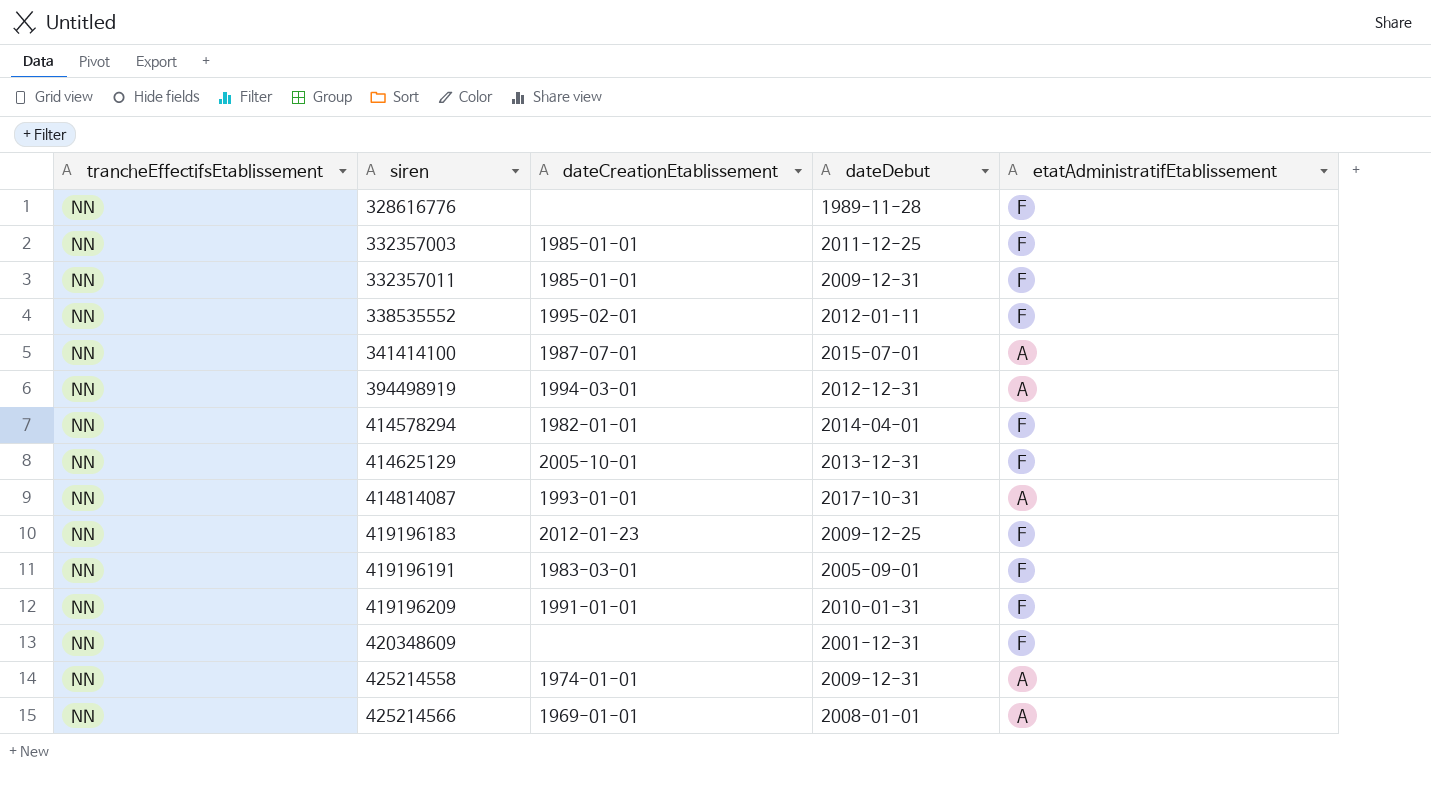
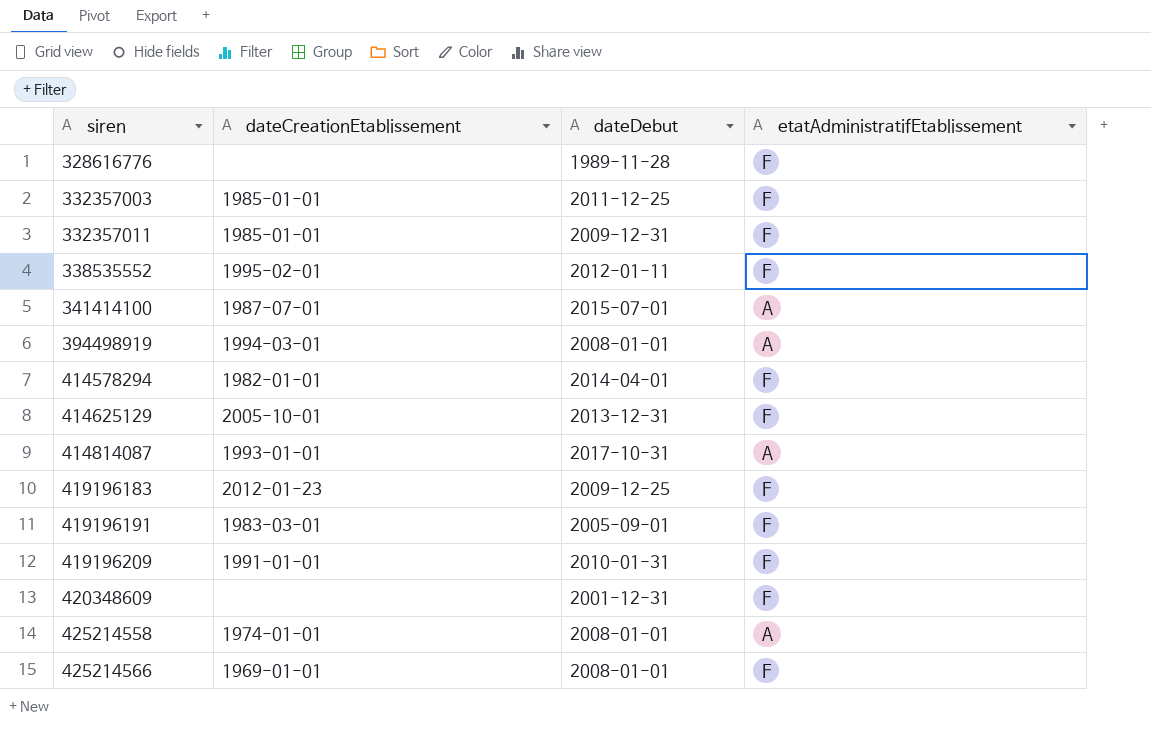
column trancheEffectifsEtablissement | position: 1 -> none
394498919 | dateDebut: 2012-12-31 -> 2008-01-01
425214558 | dateDebut: 2009-12-31 -> 2008-01-01
425214566 | etatAdministratifEtablissement: A -> F

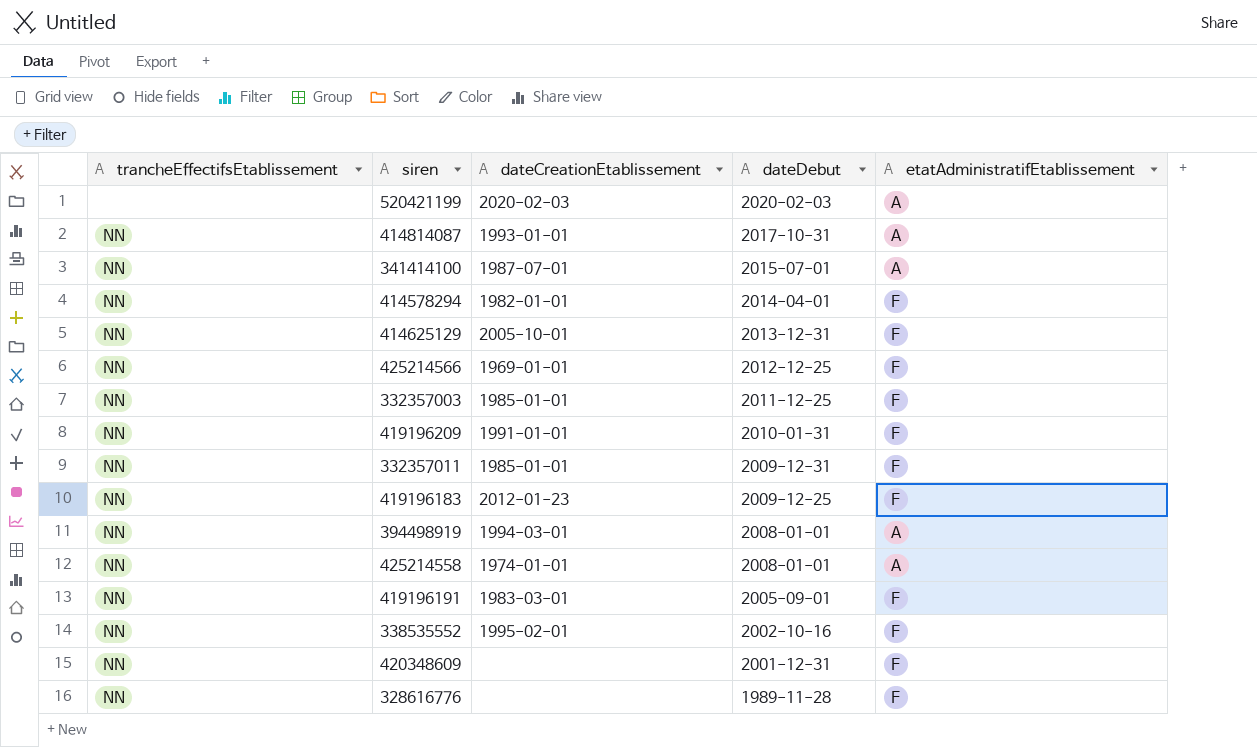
row order: siren ascending -> dateDebut descending
column trancheEffectifsEtablissement | position: none -> 1
row 520421199: none -> none | 2020-02-03 | 2020-02-03 | A
425214566 | dateDebut: 2008-01-01 -> 2012-12-25
338535552 | dateDebut: 2012-01-11 -> 2002-10-16

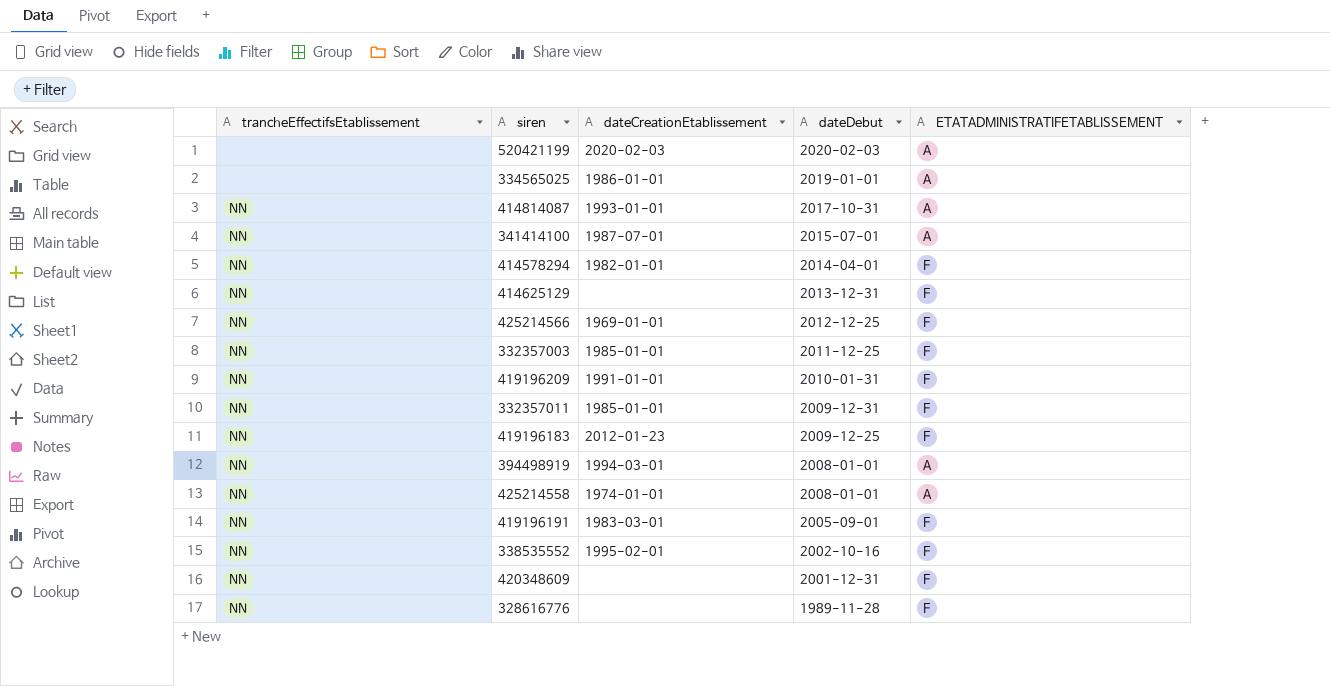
column name: etatAdministratifEtablissement -> ETATADMINISTRATIFETABLISSEMENT
row 334565025: none -> none | 1986-01-01 | 2019-01-01 | A
414625129 | dateCreationEtablissement: 2005-10-01 -> none

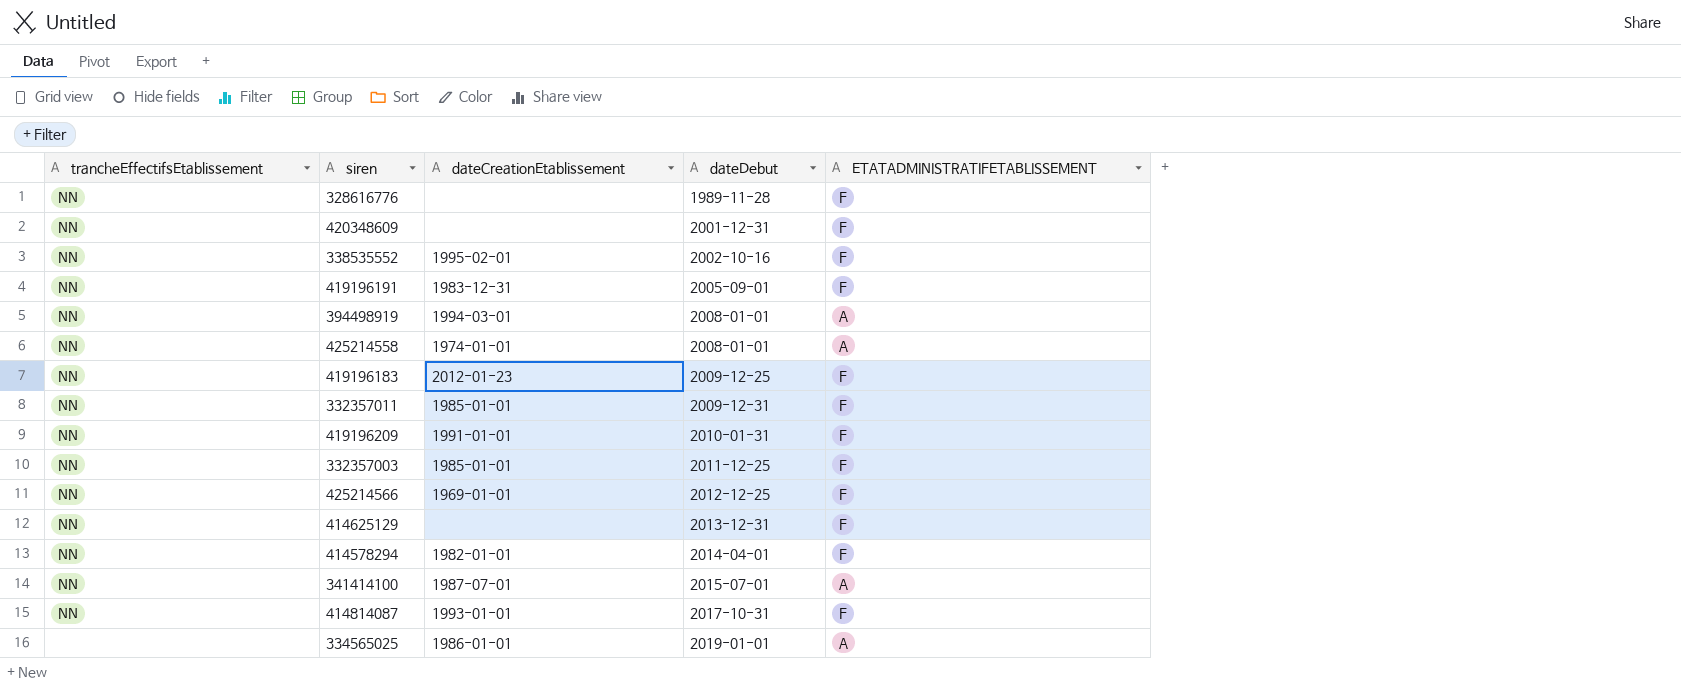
row order: dateDebut descending -> dateDebut ascending
row 520421199: none | 2020-02-03 | 2020-02-03 | A -> none
419196191 | dateCreationEtablissement: 1983-03-01 -> 1983-12-31
414814087 | ETATADMINISTRATIFETABLISSEMENT: A -> F

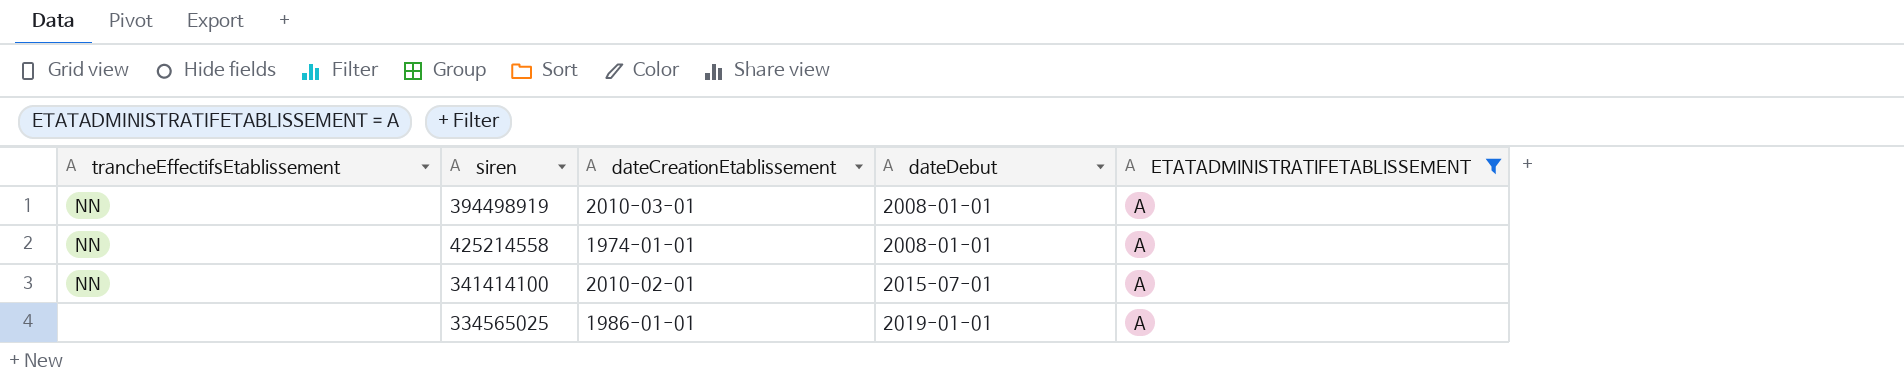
filter: none -> ETATADMINISTRATIFETABLISSEMENT = A
394498919 | dateCreationEtablissement: 1994-03-01 -> 2010-03-01
341414100 | dateCreationEtablissement: 1987-07-01 -> 2010-02-01

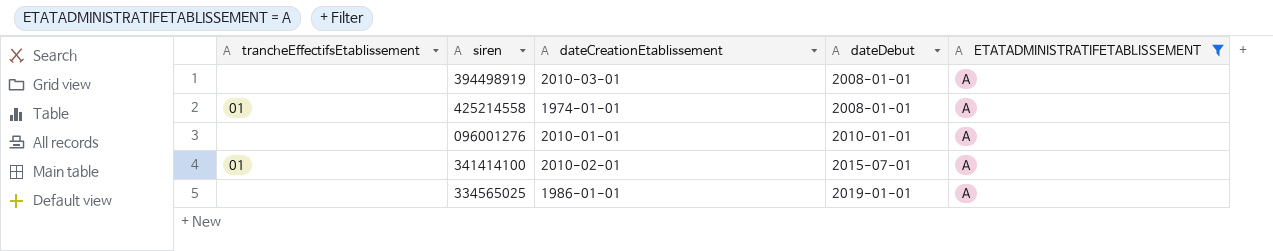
394498919 | trancheEffectifsEtablissement: NN -> none
425214558 | trancheEffectifsEtablissement: NN -> 01
row 096001276: none -> none | 2010-01-01 | 2010-01-01 | A
341414100 | trancheEffectifsEtablissement: NN -> 01

